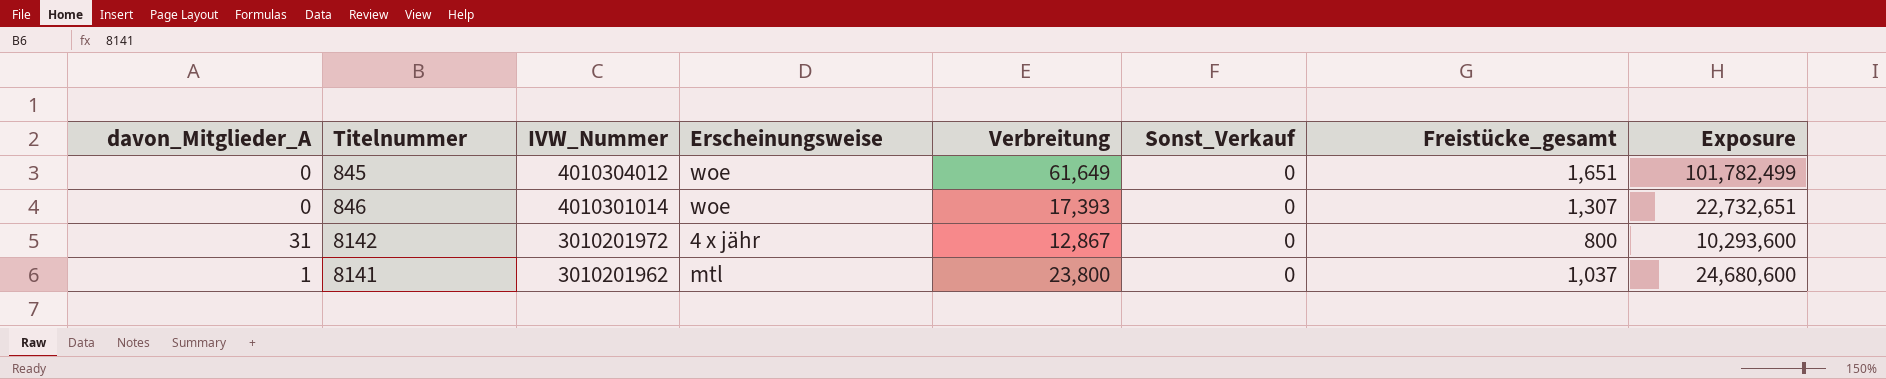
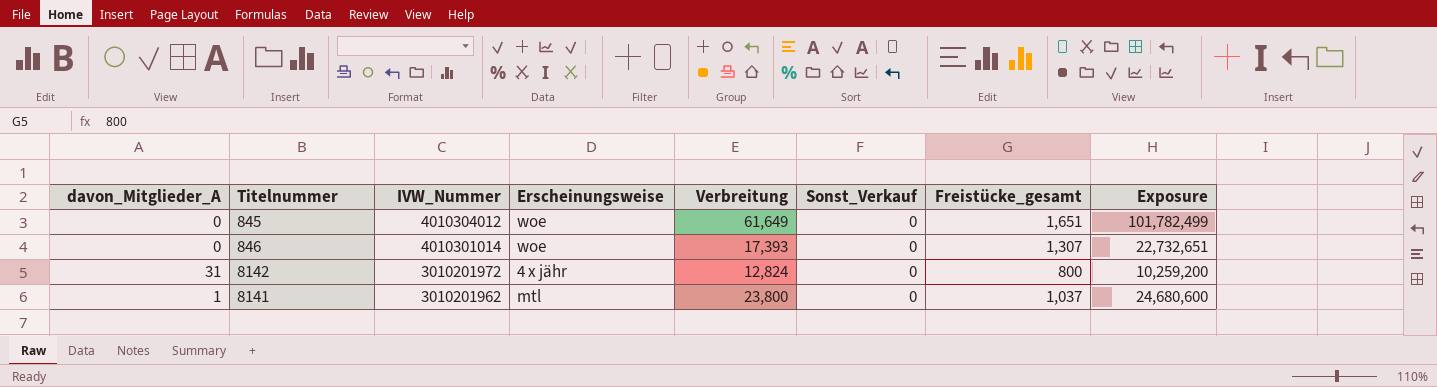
8142 | Verbreitung: 12,867 -> 12,824
8142 | Exposure: 10,293,600 -> 10,259,200

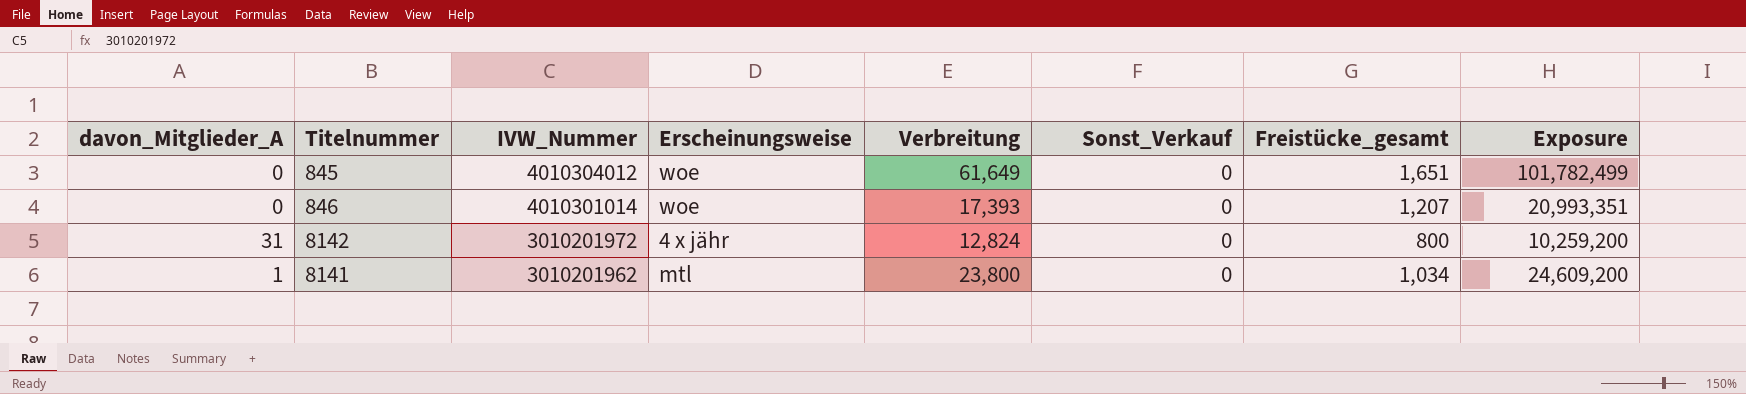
846 | Freistücke_gesamt: 1,307 -> 1,207
846 | Exposure: 22,732,651 -> 20,993,351
8141 | Freistücke_gesamt: 1,037 -> 1,034
8141 | Exposure: 24,680,600 -> 24,609,200

